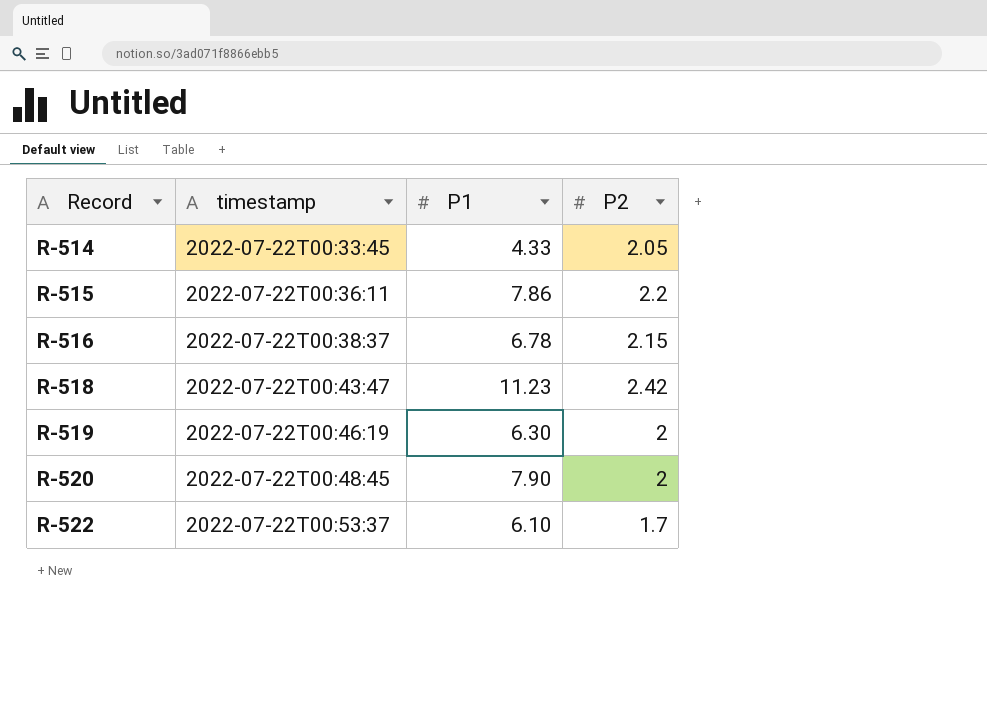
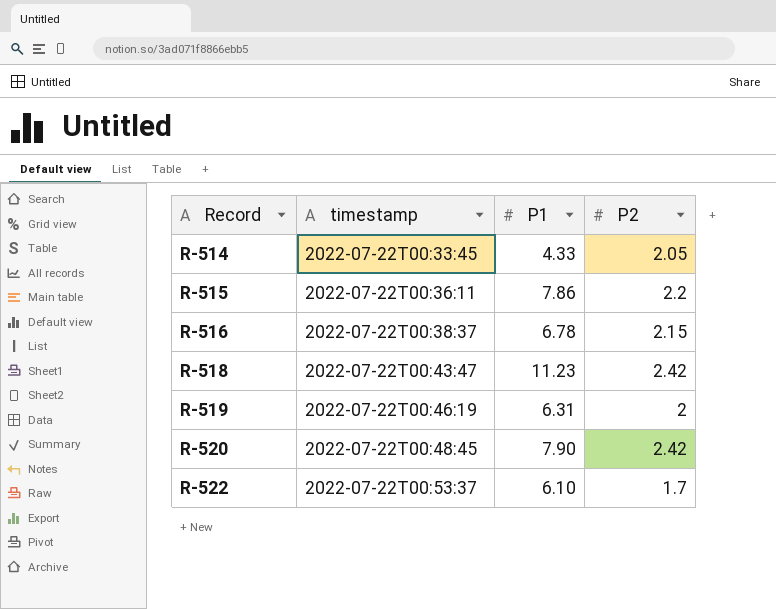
R-519 | P1: 6.30 -> 6.31
R-520 | P2: 2 -> 2.42

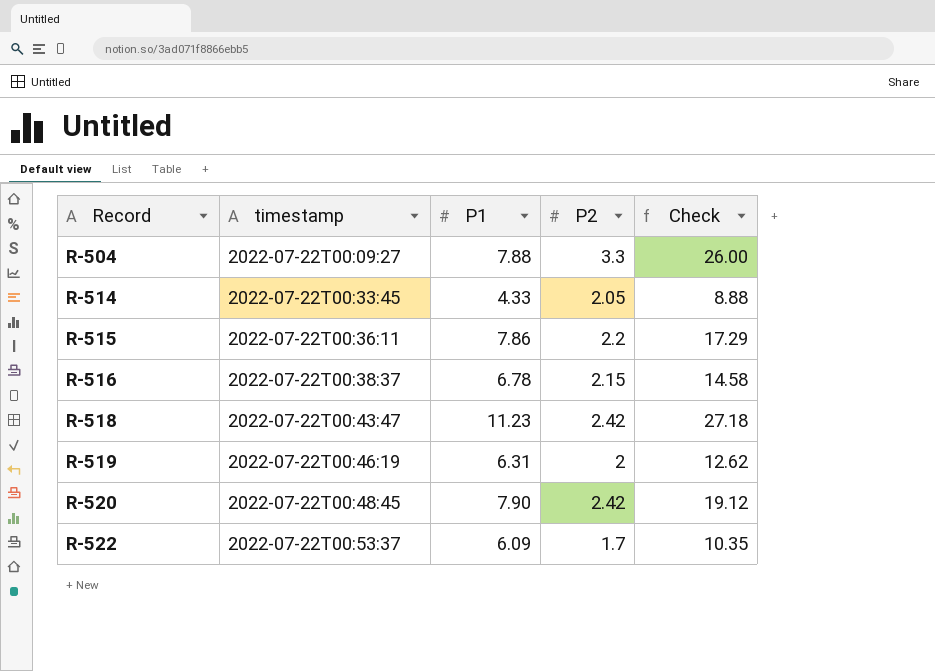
column Check | formula: none -> [P1] * [P2]
row R-504: none -> 2022-07-22T00:09:27 | 7.88 | 3.3 | 26.00
R-522 | P1: 6.10 -> 6.09

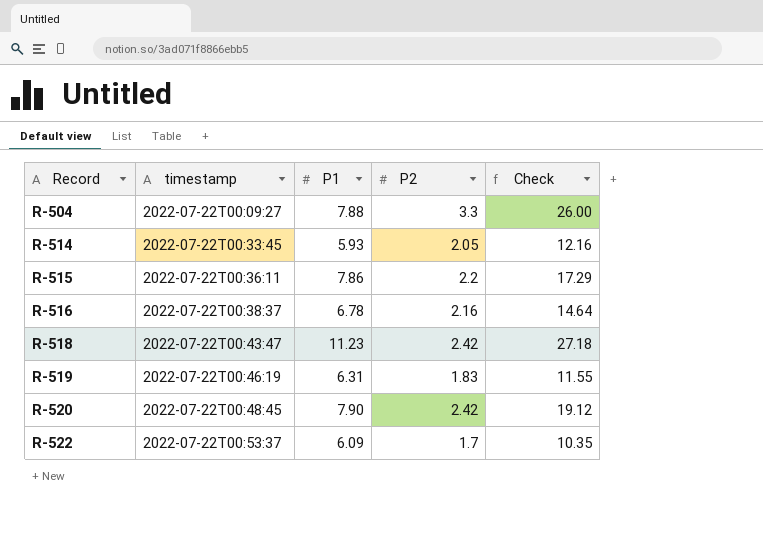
R-514 | P1: 4.33 -> 5.93
R-514 | Check: 8.88 -> 12.16
R-516 | P2: 2.15 -> 2.16
R-516 | Check: 14.58 -> 14.64
R-519 | P2: 2 -> 1.83
R-519 | Check: 12.62 -> 11.55

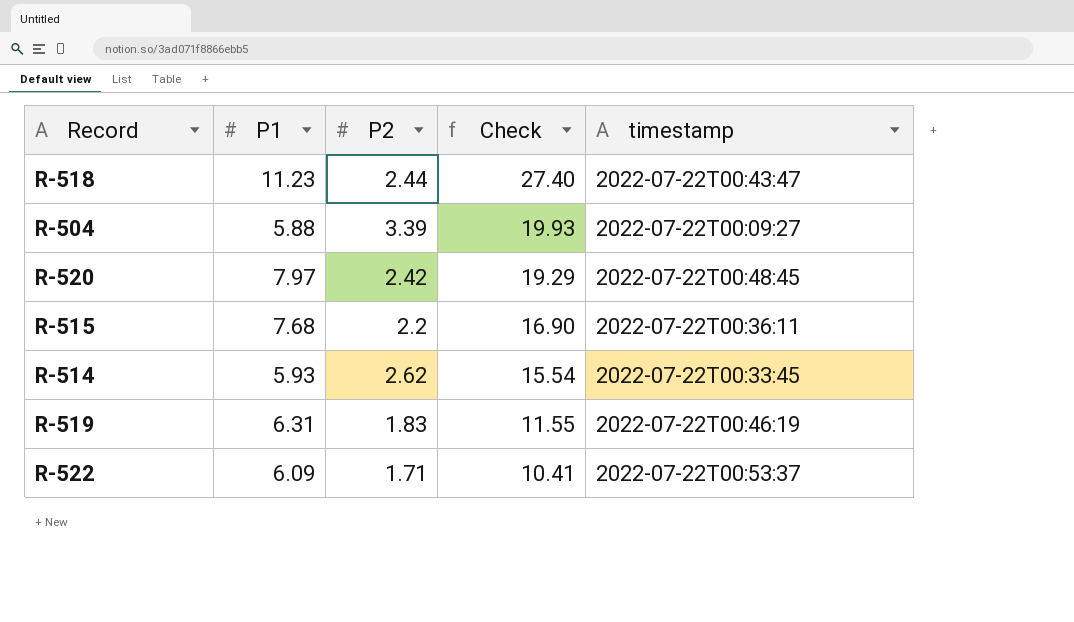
row order: Record ascending -> Check descending
column timestamp | position: 2 -> 5
row R-516: 2022-07-22T00:38:37 | 6.78 | 2.16 | 14.64 -> none
R-518 | P2: 2.42 -> 2.44
R-518 | Check: 27.18 -> 27.40
R-504 | P1: 7.88 -> 5.88
R-504 | P2: 3.3 -> 3.39
R-504 | Check: 26.00 -> 19.93
R-520 | P1: 7.90 -> 7.97
R-520 | Check: 19.12 -> 19.29
R-515 | P1: 7.86 -> 7.68
R-515 | Check: 17.29 -> 16.90
R-514 | P2: 2.05 -> 2.62
R-514 | Check: 12.16 -> 15.54
R-522 | P2: 1.7 -> 1.71
R-522 | Check: 10.35 -> 10.41

